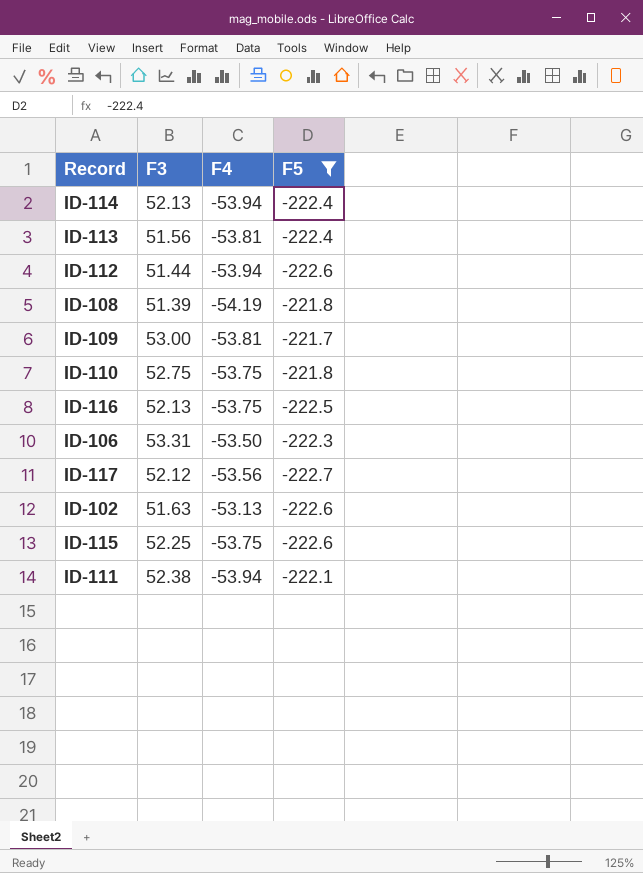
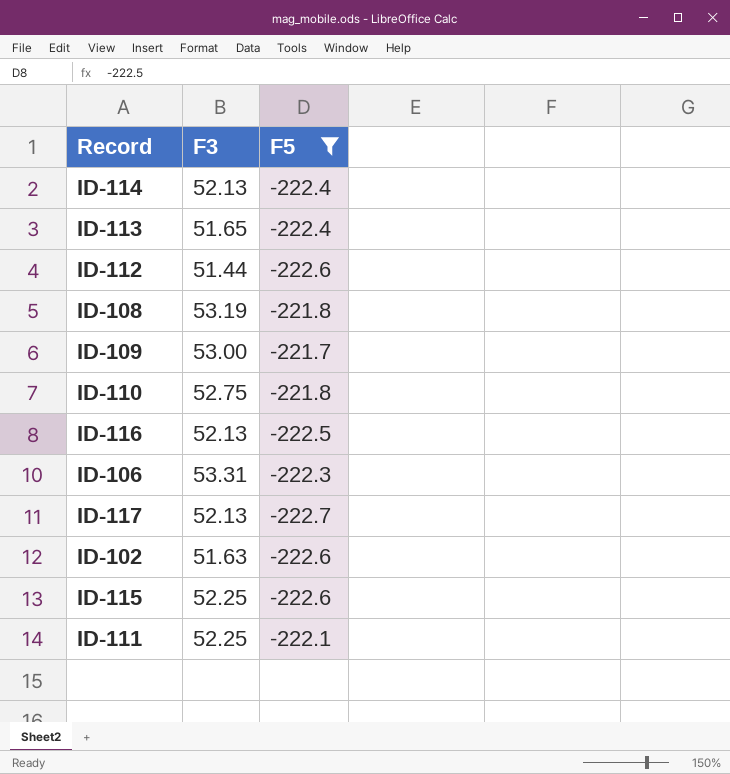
column F4 | position: 3 -> none
ID-113 | F3: 51.56 -> 51.65
ID-108 | F3: 51.39 -> 53.19
ID-117 | F3: 52.12 -> 52.13
ID-111 | F3: 52.38 -> 52.25

